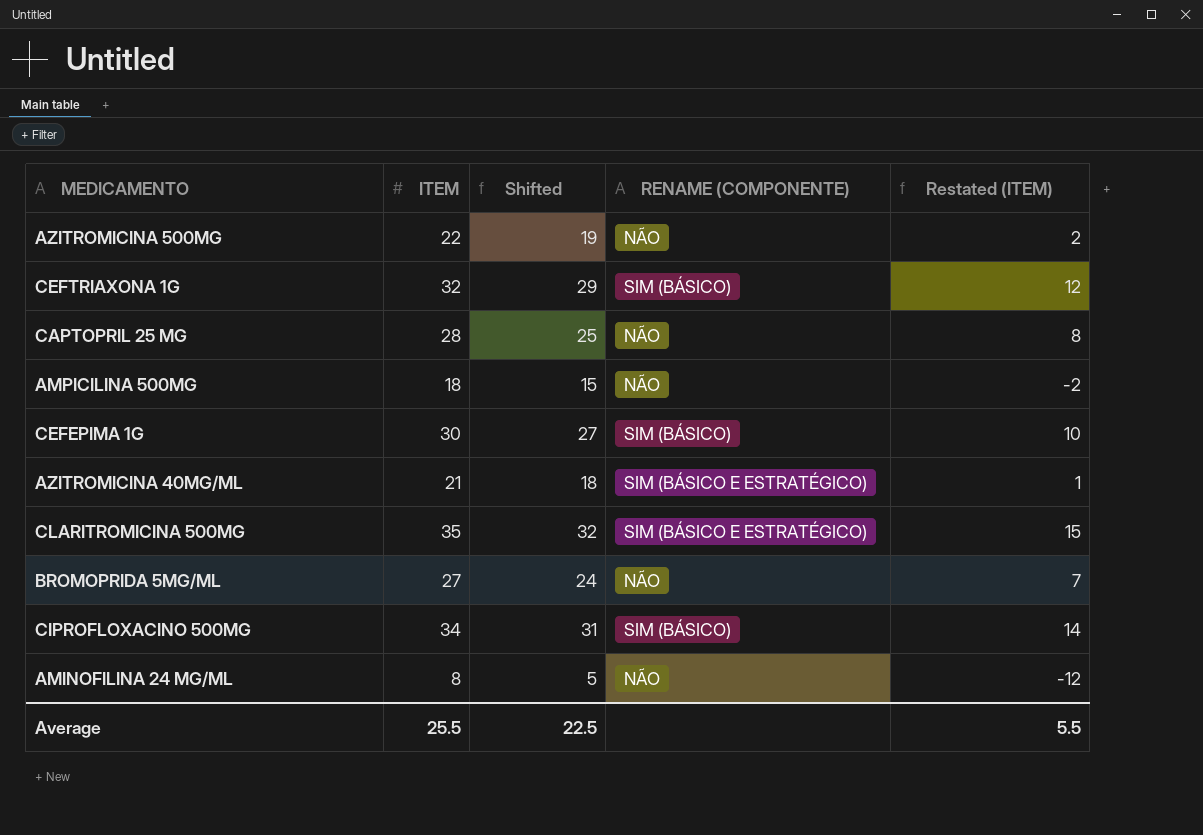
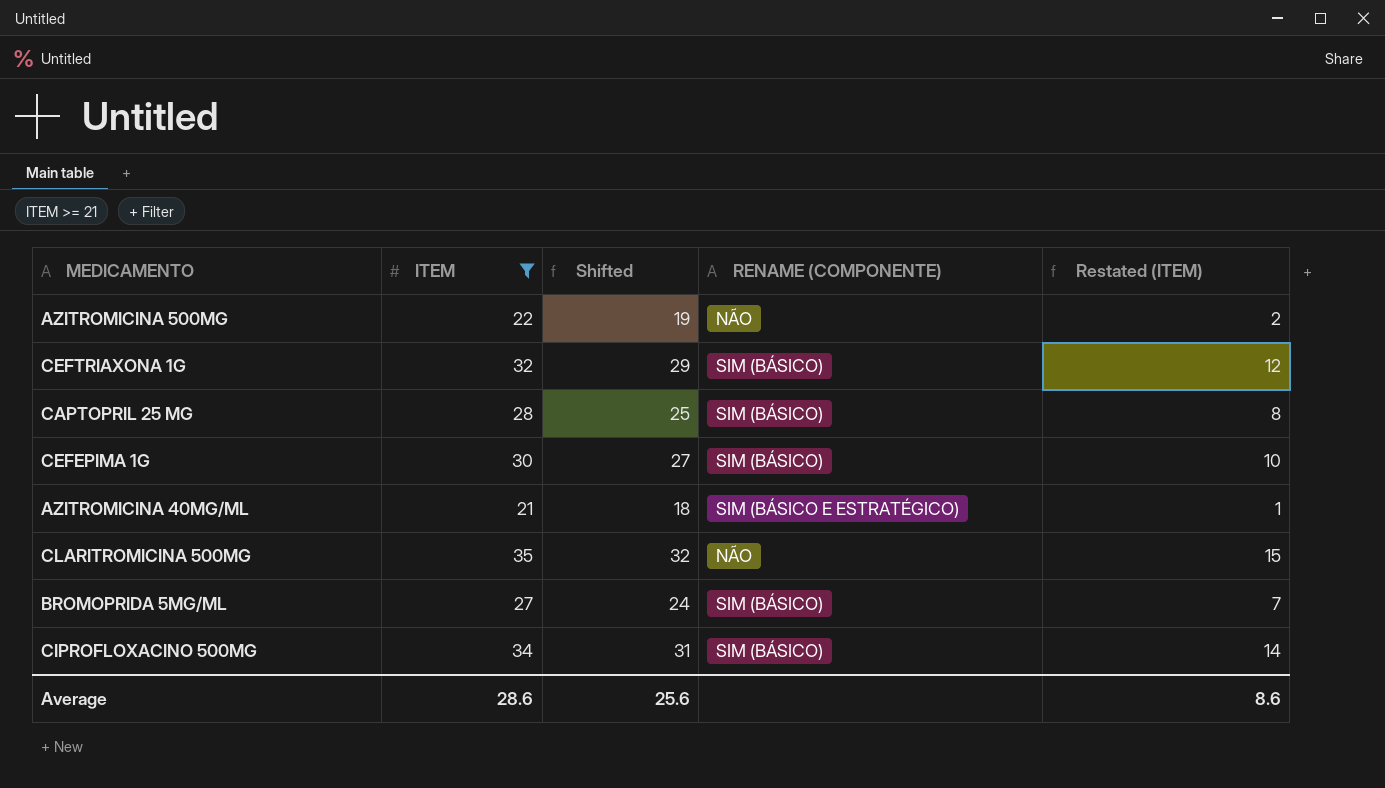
filter: none -> ITEM >= 21
CAPTOPRIL 25 MG | RENAME (COMPONENTE): NÃO -> SIM (BÁSICO)
CLARITROMICINA 500MG | RENAME (COMPONENTE): SIM (BÁSICO E ESTRATÉGICO) -> NÃO
BROMOPRIDA 5MG/ML | RENAME (COMPONENTE): NÃO -> SIM (BÁSICO)
Average | ITEM: 25.5 -> 28.6
Average | Shifted: 22.5 -> 25.6
Average | Restated (ITEM): 5.5 -> 8.6

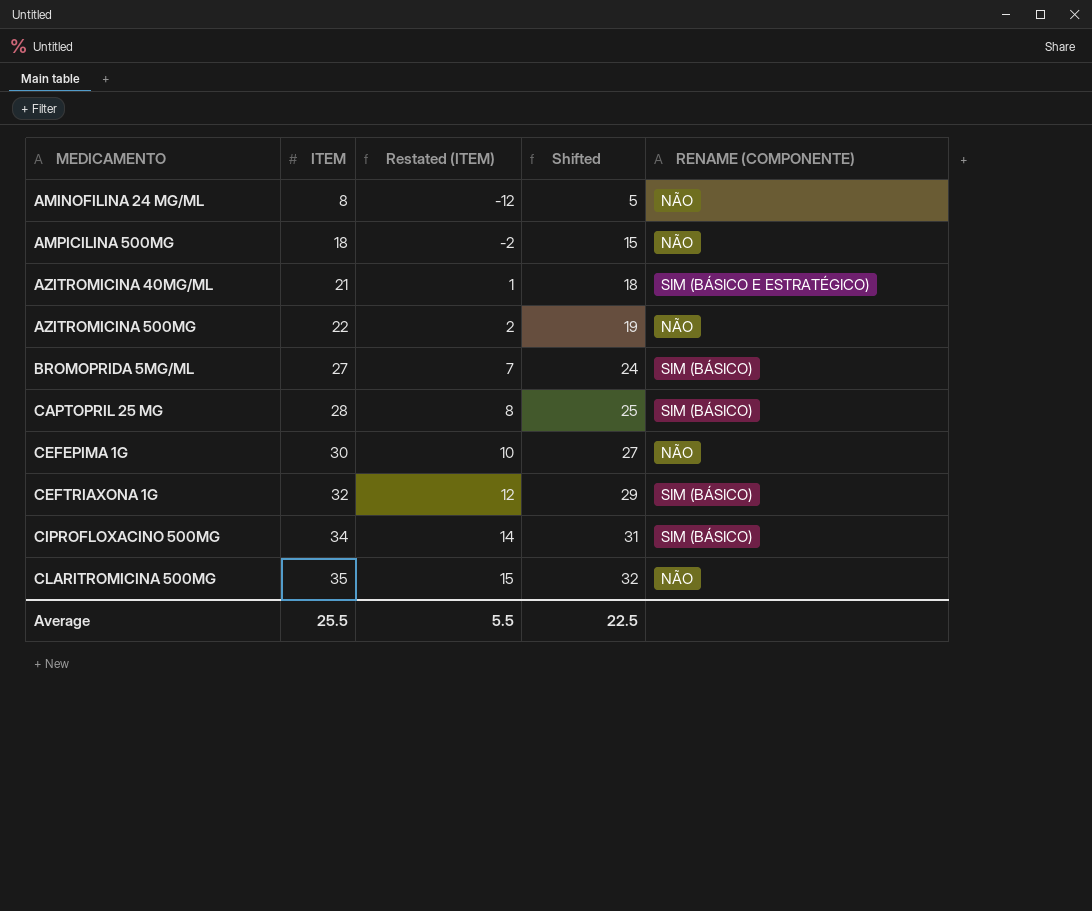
filter: ITEM >= 21 -> none
row order: none -> MEDICAMENTO ascending
column Restated (ITEM) | position: 5 -> 3
CEFEPIMA 1G | RENAME (COMPONENTE): SIM (BÁSICO) -> NÃO
Average | ITEM: 28.6 -> 25.5
Average | Restated (ITEM): 8.6 -> 5.5
Average | Shifted: 25.6 -> 22.5

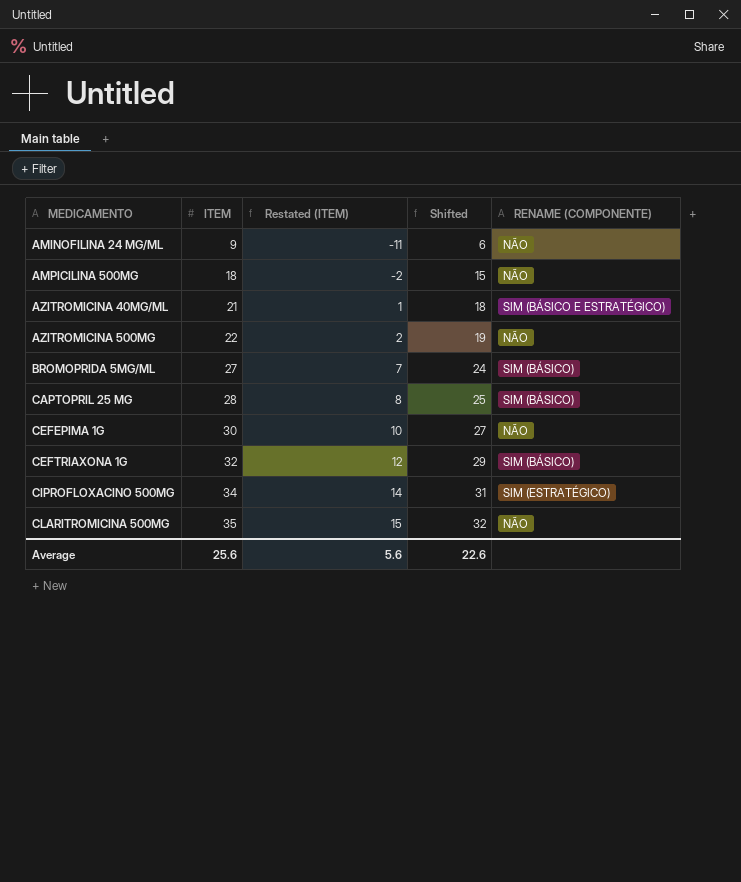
AMINOFILINA 24 MG/ML | ITEM: 8 -> 9
AMINOFILINA 24 MG/ML | Restated (ITEM): -12 -> -11
AMINOFILINA 24 MG/ML | Shifted: 5 -> 6
CIPROFLOXACINO 500MG | RENAME (COMPONENTE): SIM (BÁSICO) -> SIM (ESTRATÉGICO)
Average | ITEM: 25.5 -> 25.6
Average | Restated (ITEM): 5.5 -> 5.6
Average | Shifted: 22.5 -> 22.6

